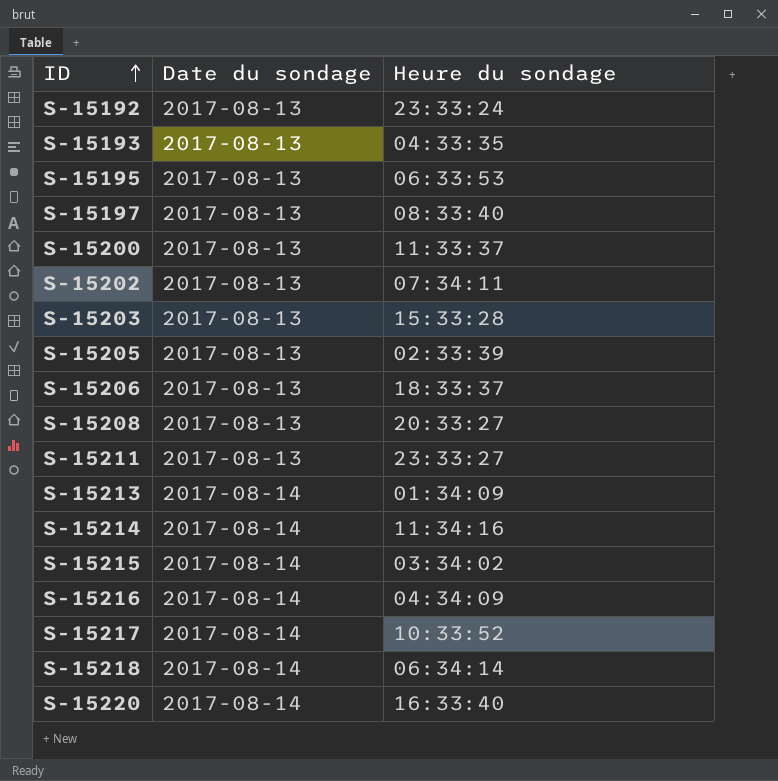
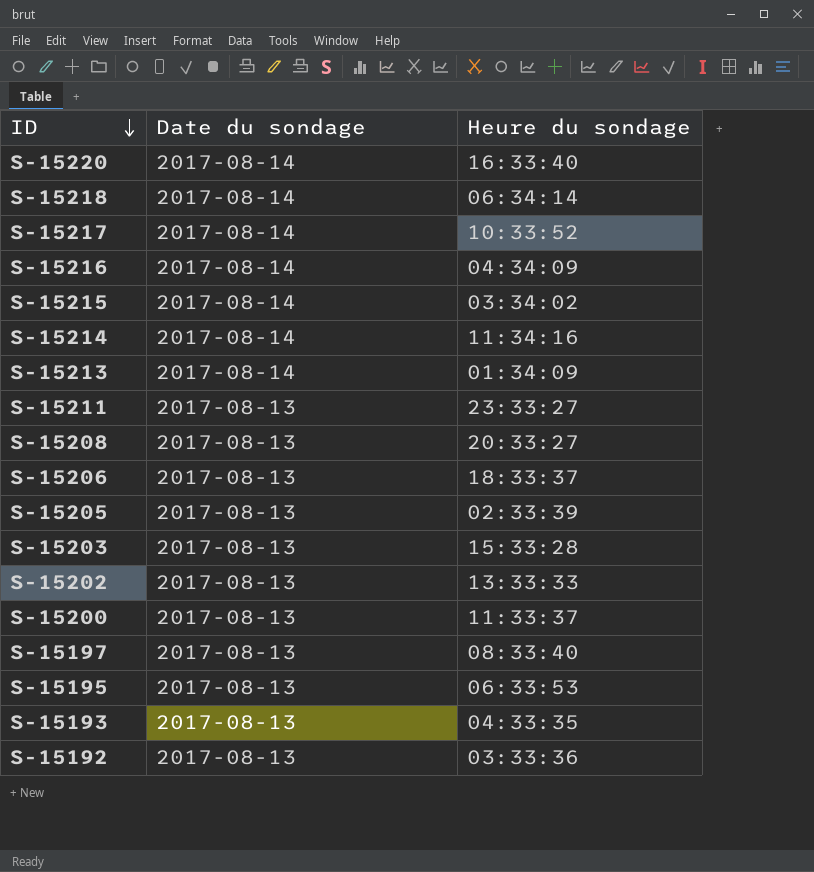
row order: ID ascending -> ID descending
S-15202 | Heure du sondage: 07:34:11 -> 13:33:33
S-15192 | Heure du sondage: 23:33:24 -> 03:33:36

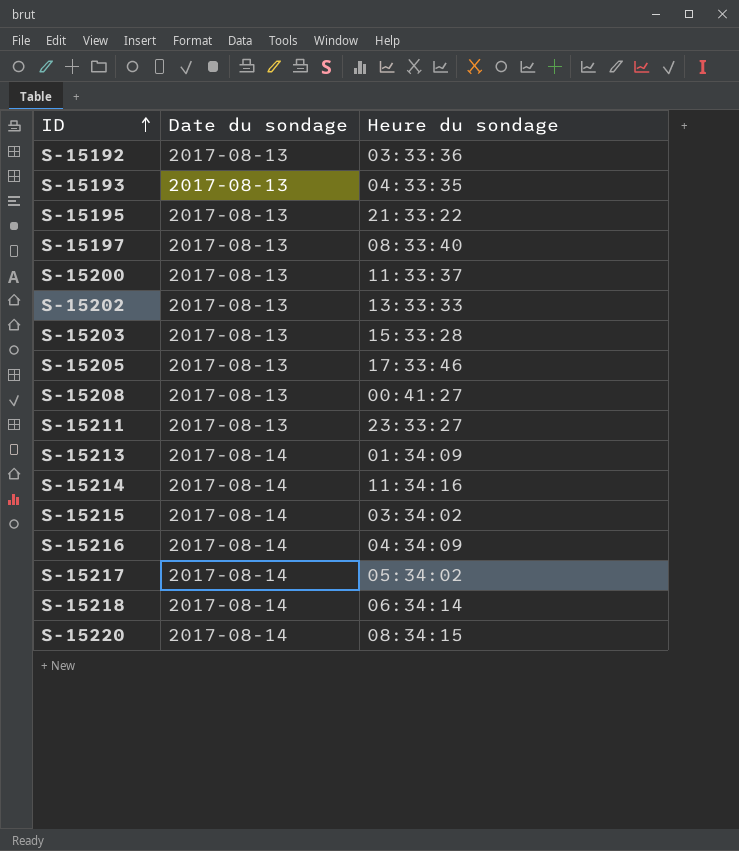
row order: ID descending -> ID ascending
row S-15206: 2017-08-13 | 18:33:37 -> none
S-15195 | Heure du sondage: 06:33:53 -> 21:33:22
S-15205 | Heure du sondage: 02:33:39 -> 17:33:46
S-15208 | Heure du sondage: 20:33:27 -> 00:41:27
S-15217 | Heure du sondage: 10:33:52 -> 05:34:02
S-15220 | Heure du sondage: 16:33:40 -> 08:34:15

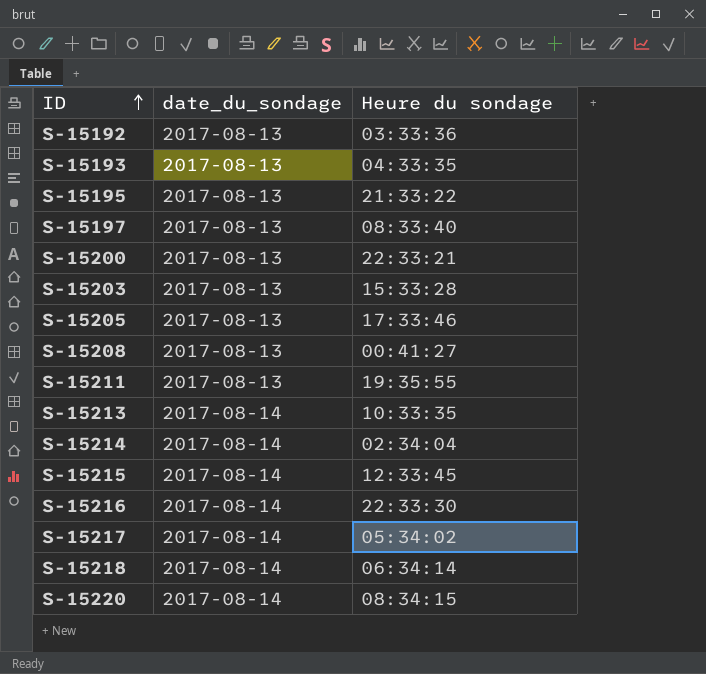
column name: Date du sondage -> date_du_sondage
row S-15202: 2017-08-13 | 13:33:33 -> none
S-15200 | Heure du sondage: 11:33:37 -> 22:33:21
S-15211 | Heure du sondage: 23:33:27 -> 19:35:55
S-15213 | Heure du sondage: 01:34:09 -> 10:33:35
S-15214 | Heure du sondage: 11:34:16 -> 02:34:04
S-15215 | Heure du sondage: 03:34:02 -> 12:33:45
S-15216 | Heure du sondage: 04:34:09 -> 22:33:30

